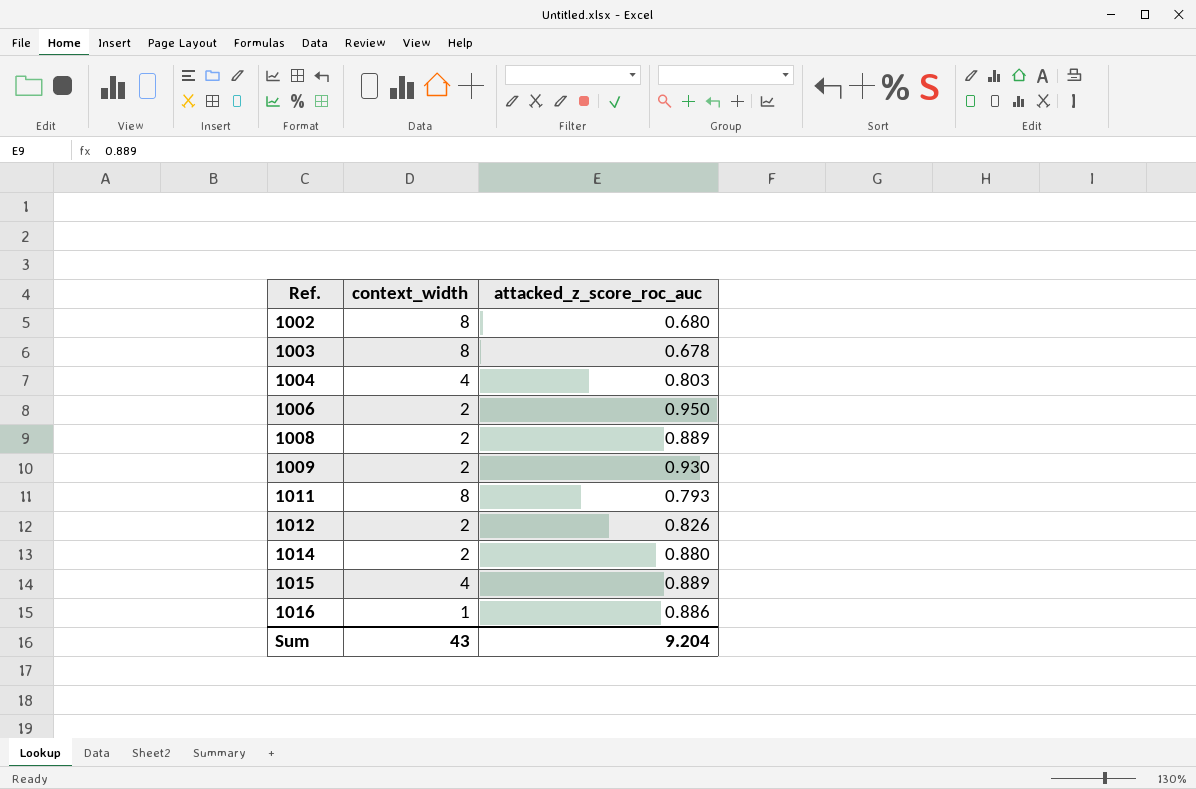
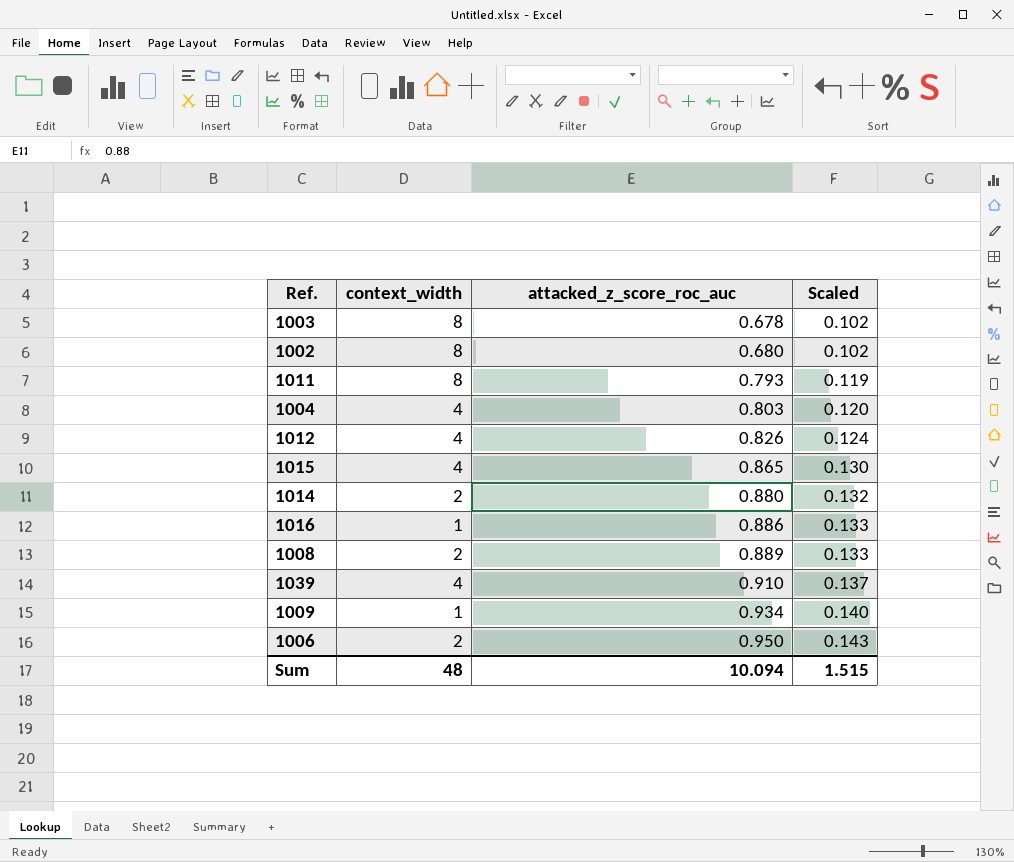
row order: Ref. ascending -> attacked_z_score_roc_auc ascending
column Scaled | formula: none -> [attacked_z_score_roc_auc] * 0.15
1012 | context_width: 2 -> 4
1015 | attacked_z_score_roc_auc: 0.889 -> 0.865
row 1039: none -> 4 | 0.910 | 0.137
1009 | context_width: 2 -> 1
1009 | attacked_z_score_roc_auc: 0.930 -> 0.934
Sum | context_width: 43 -> 48
Sum | attacked_z_score_roc_auc: 9.204 -> 10.094

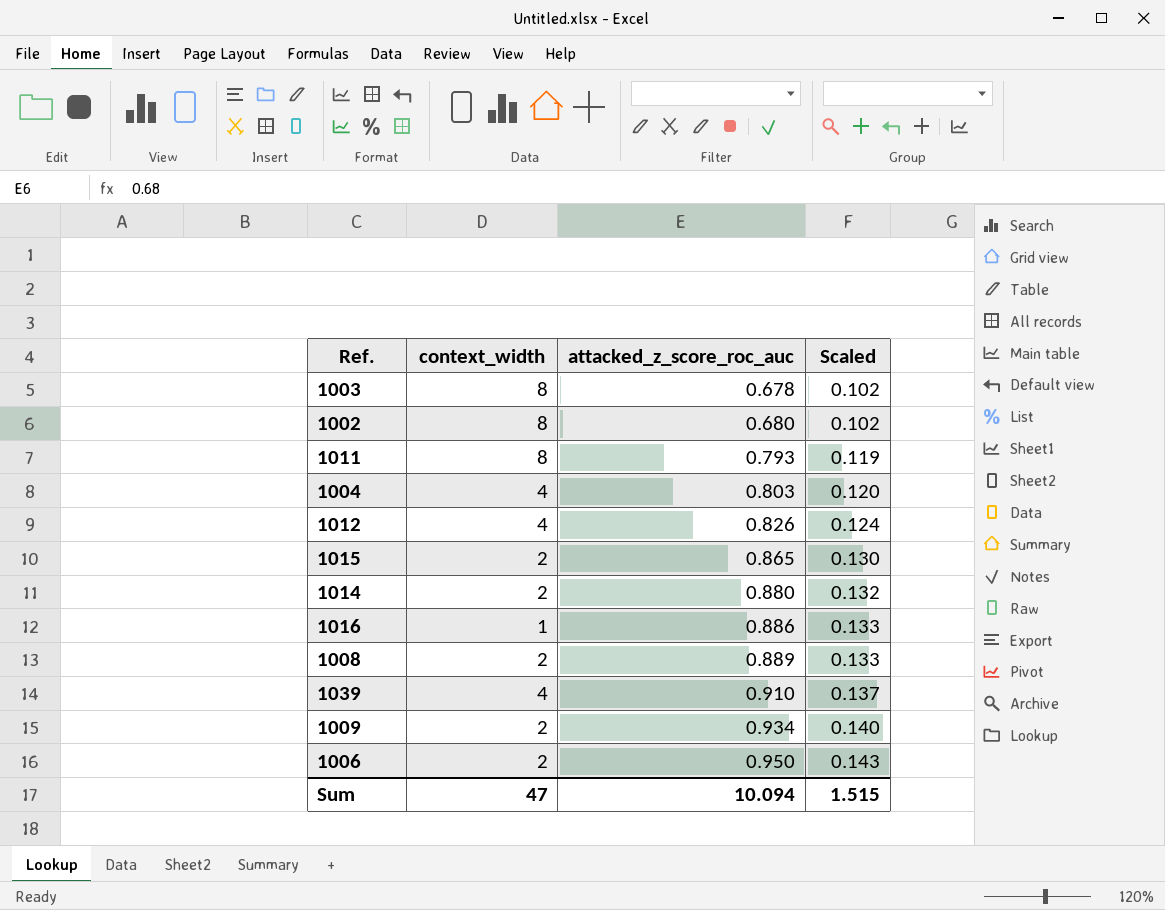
1015 | context_width: 4 -> 2
1009 | context_width: 1 -> 2
Sum | context_width: 48 -> 47

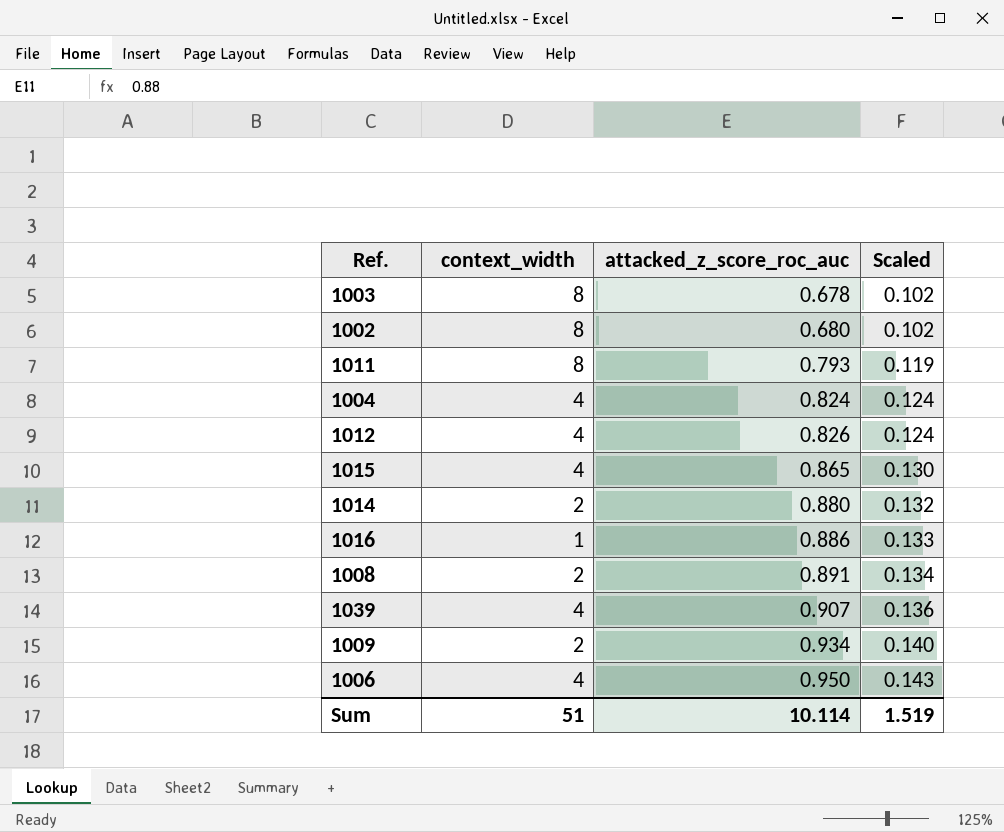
1004 | attacked_z_score_roc_auc: 0.803 -> 0.824
1004 | Scaled: 0.120 -> 0.124
1015 | context_width: 2 -> 4
1008 | attacked_z_score_roc_auc: 0.889 -> 0.891
1008 | Scaled: 0.133 -> 0.134
1039 | attacked_z_score_roc_auc: 0.910 -> 0.907
1039 | Scaled: 0.137 -> 0.136
1006 | context_width: 2 -> 4
Sum | context_width: 47 -> 51
Sum | attacked_z_score_roc_auc: 10.094 -> 10.114
Sum | Scaled: 1.515 -> 1.519

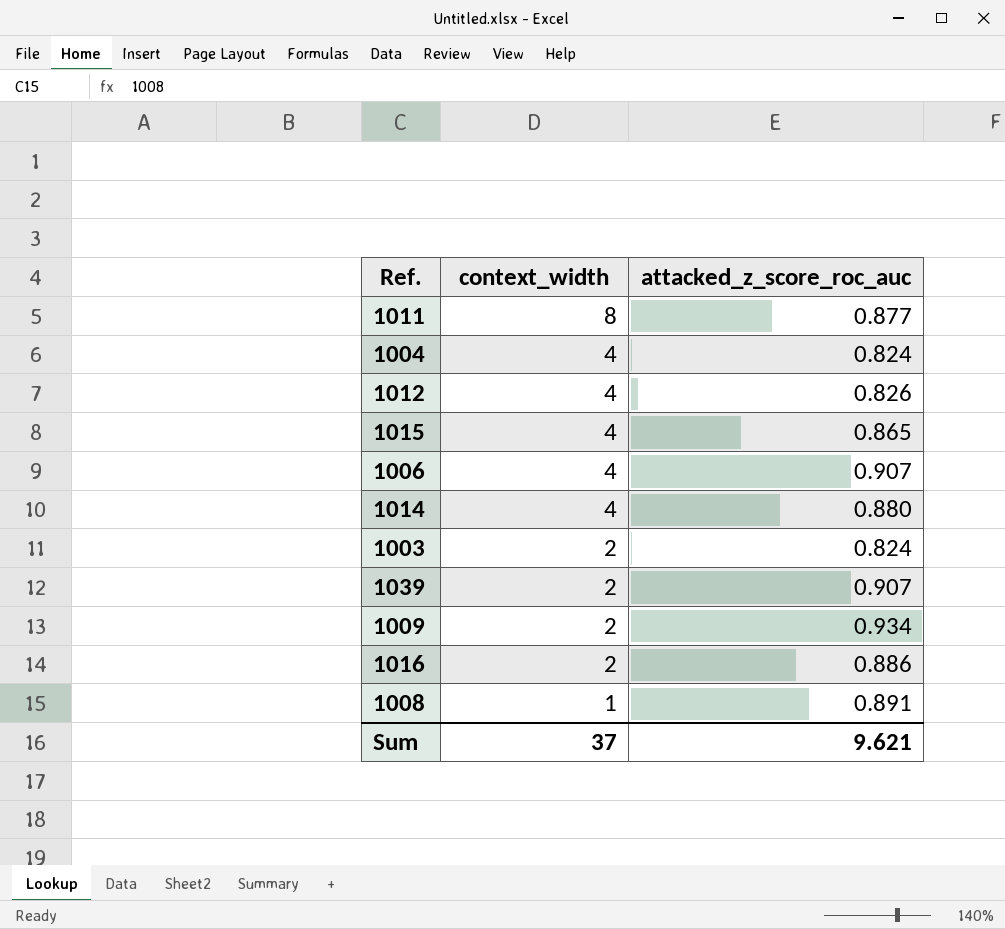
row order: attacked_z_score_roc_auc ascending -> context_width descending
column Scaled | formula: [attacked_z_score_roc_auc] * 0.15 -> none
row 1002: 8 | 0.680 | 0.102 -> none
1011 | attacked_z_score_roc_auc: 0.793 -> 0.877
1006 | attacked_z_score_roc_auc: 0.950 -> 0.907
1014 | context_width: 2 -> 4
1003 | context_width: 8 -> 2
1003 | attacked_z_score_roc_auc: 0.678 -> 0.824
1039 | context_width: 4 -> 2
1016 | context_width: 1 -> 2
1008 | context_width: 2 -> 1
Sum | context_width: 51 -> 37
Sum | attacked_z_score_roc_auc: 10.114 -> 9.621

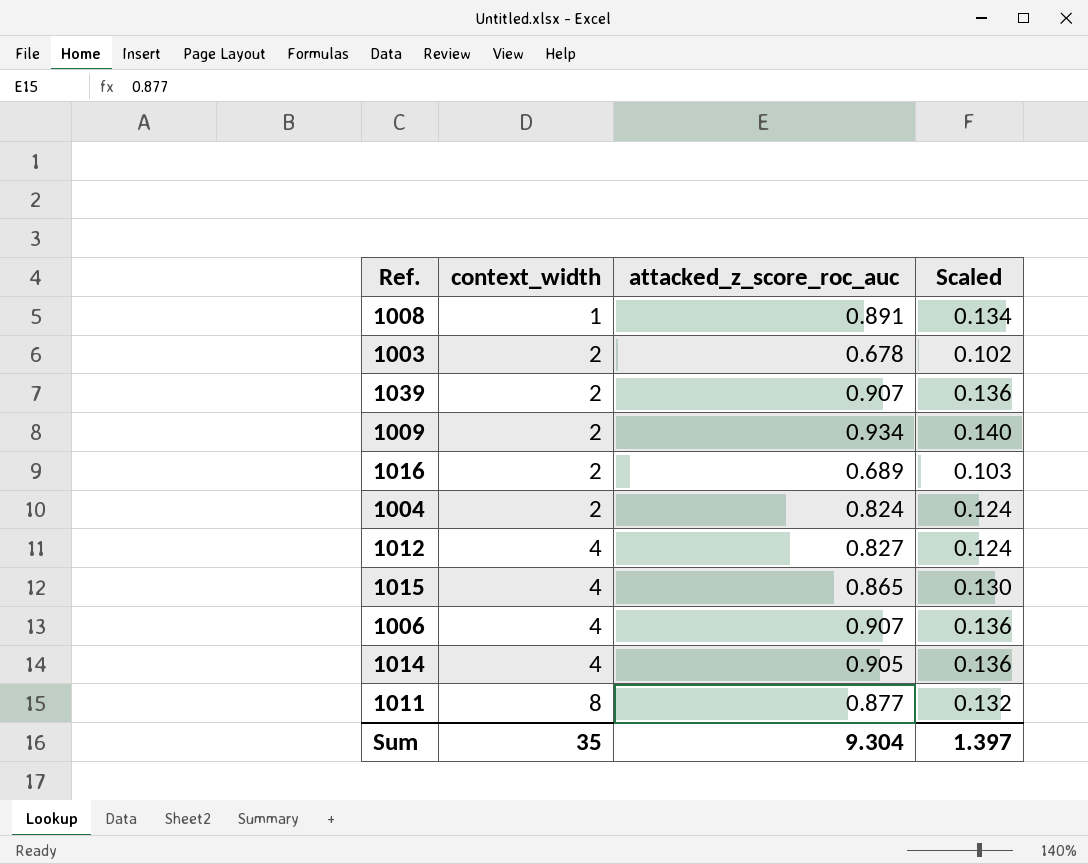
row order: context_width descending -> context_width ascending
column Scaled | formula: none -> [attacked_z_score_roc_auc] * 0.15
1003 | attacked_z_score_roc_auc: 0.824 -> 0.678
1016 | attacked_z_score_roc_auc: 0.886 -> 0.689
1004 | context_width: 4 -> 2
1012 | attacked_z_score_roc_auc: 0.826 -> 0.827
1014 | attacked_z_score_roc_auc: 0.880 -> 0.905
Sum | context_width: 37 -> 35
Sum | attacked_z_score_roc_auc: 9.621 -> 9.304

